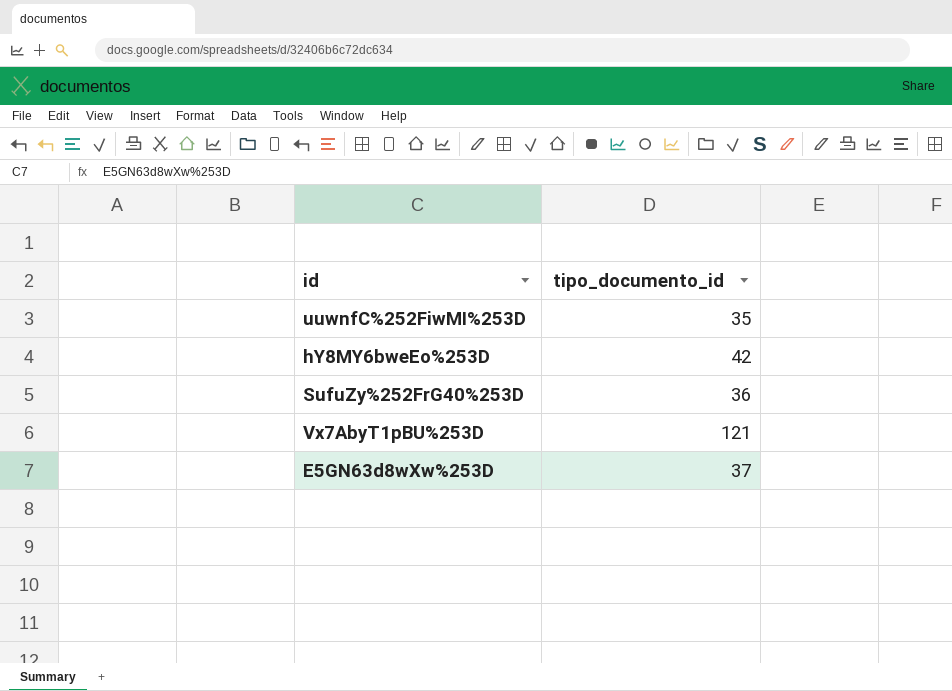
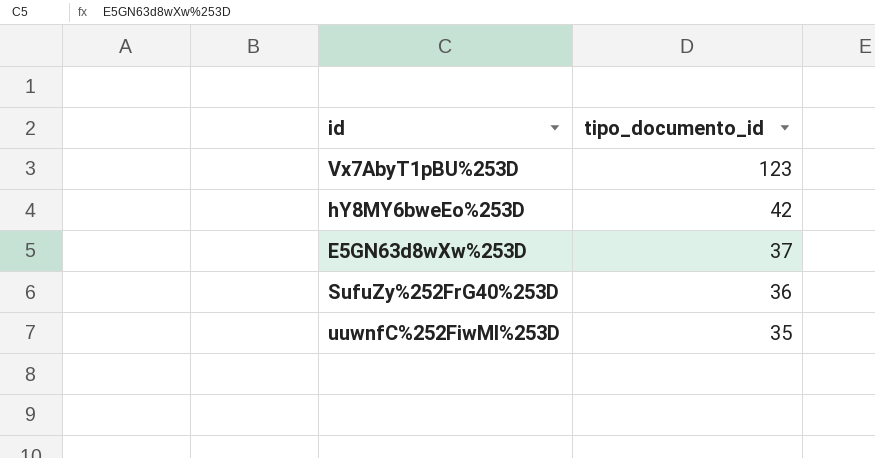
row order: none -> tipo_documento_id descending
Vx7AbyT1pBU%253D | tipo_documento_id: 121 -> 123

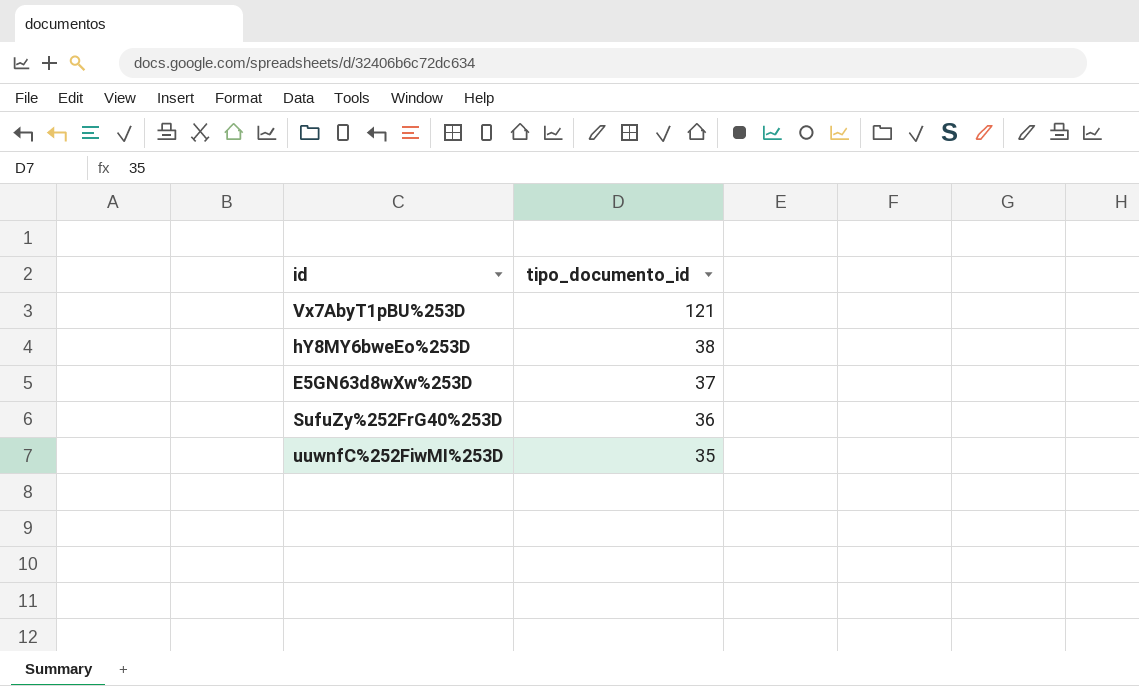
Vx7AbyT1pBU%253D | tipo_documento_id: 123 -> 121
hY8MY6bweEo%253D | tipo_documento_id: 42 -> 38

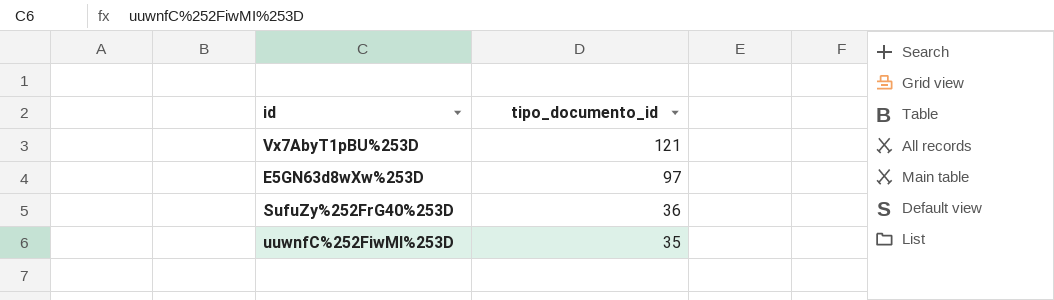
row hY8MY6bweEo%253D: 38 -> none
E5GN63d8wXw%253D | tipo_documento_id: 37 -> 97

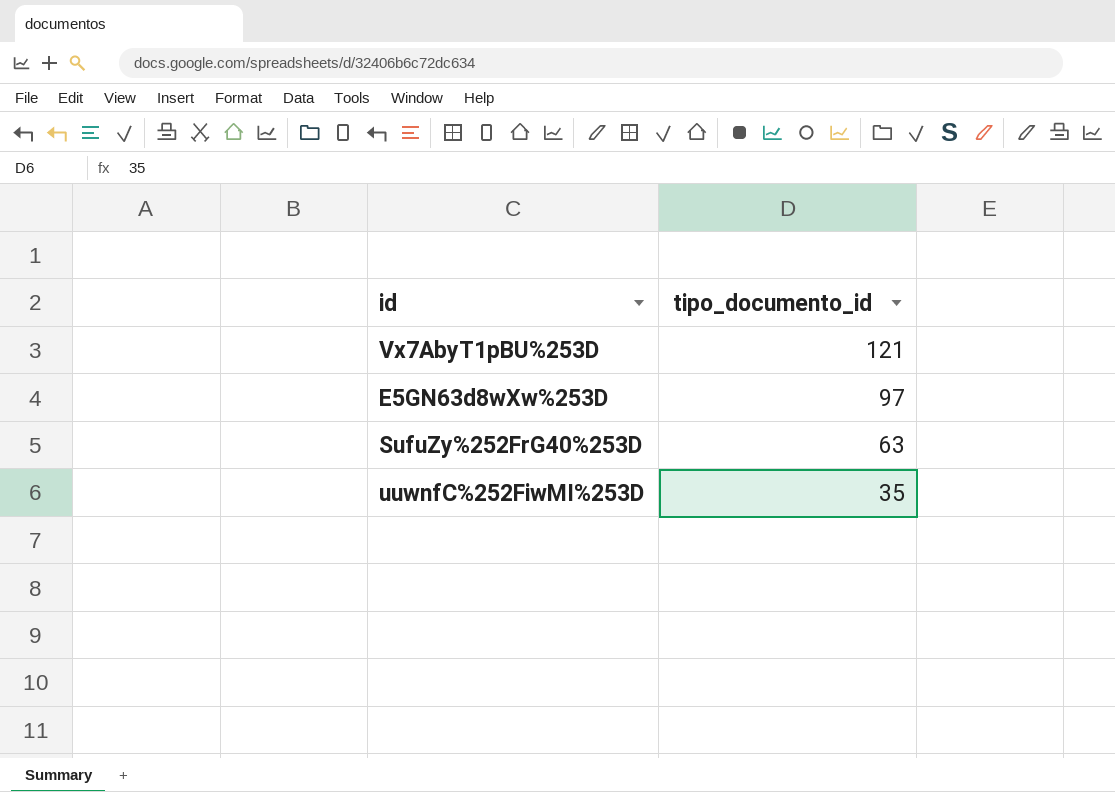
SufuZy%252FrG40%253D | tipo_documento_id: 36 -> 63

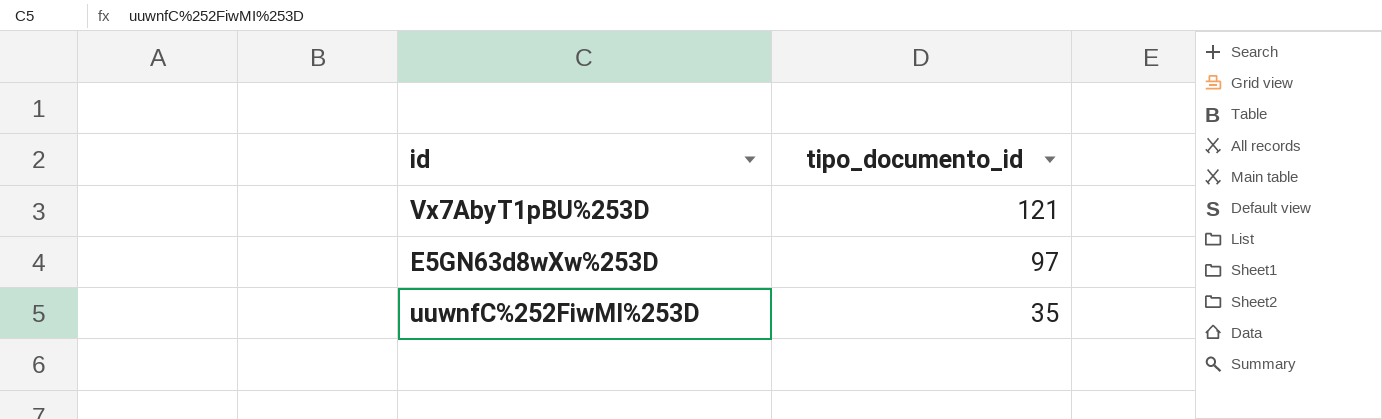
row SufuZy%252FrG40%253D: 63 -> none

